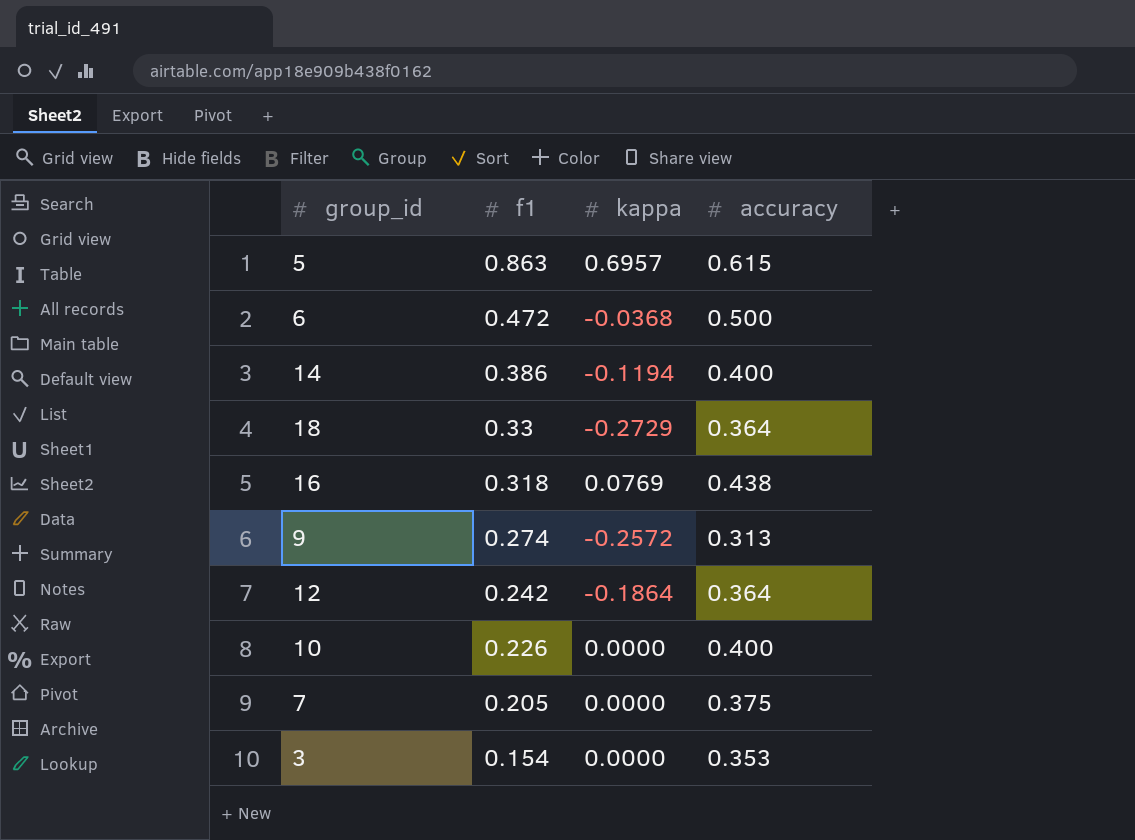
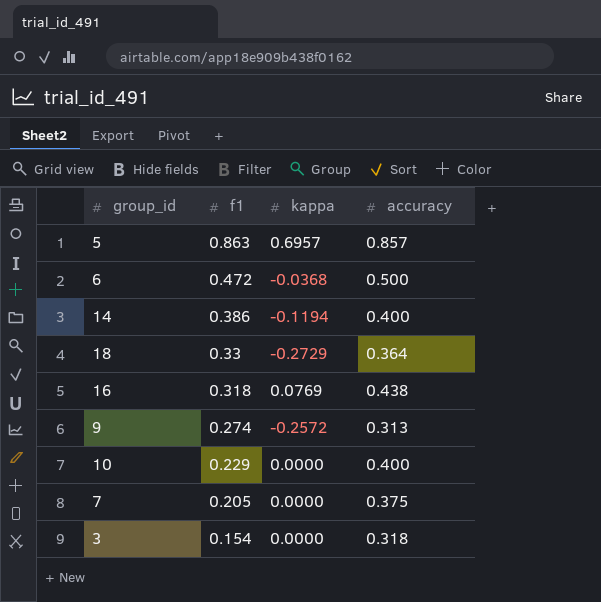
row 12: 0.242 | -0.1864 | 0.364 -> none
5 | accuracy: 0.615 -> 0.857
10 | f1: 0.226 -> 0.229
3 | accuracy: 0.353 -> 0.318

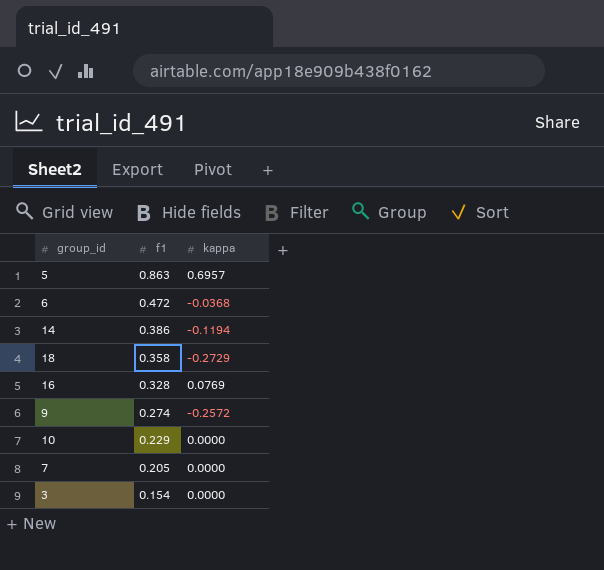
column accuracy | position: 4 -> none
18 | f1: 0.33 -> 0.358
16 | f1: 0.318 -> 0.328

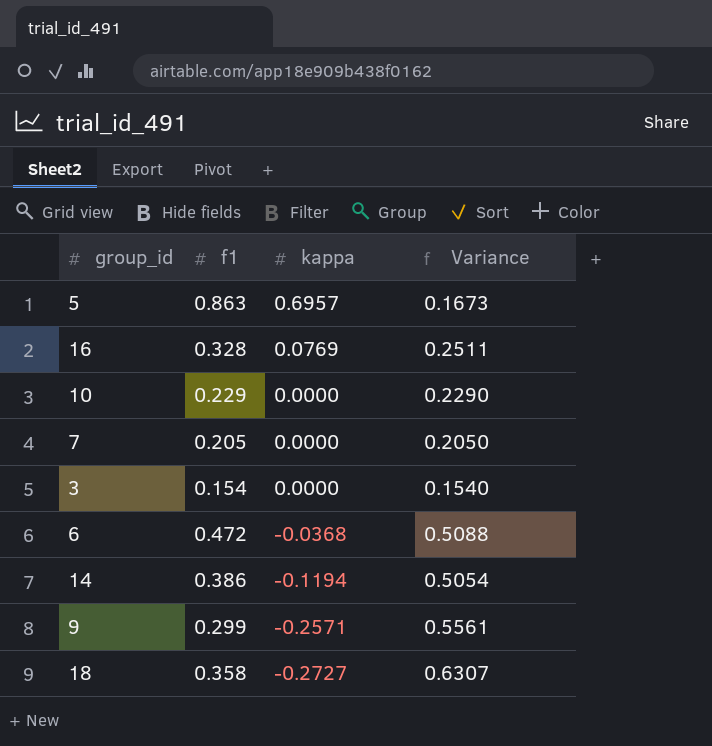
row order: f1 descending -> kappa descending
column Variance | formula: none -> [f1] - [kappa]
9 | f1: 0.274 -> 0.299
9 | kappa: -0.2572 -> -0.2571
18 | kappa: -0.2729 -> -0.2727

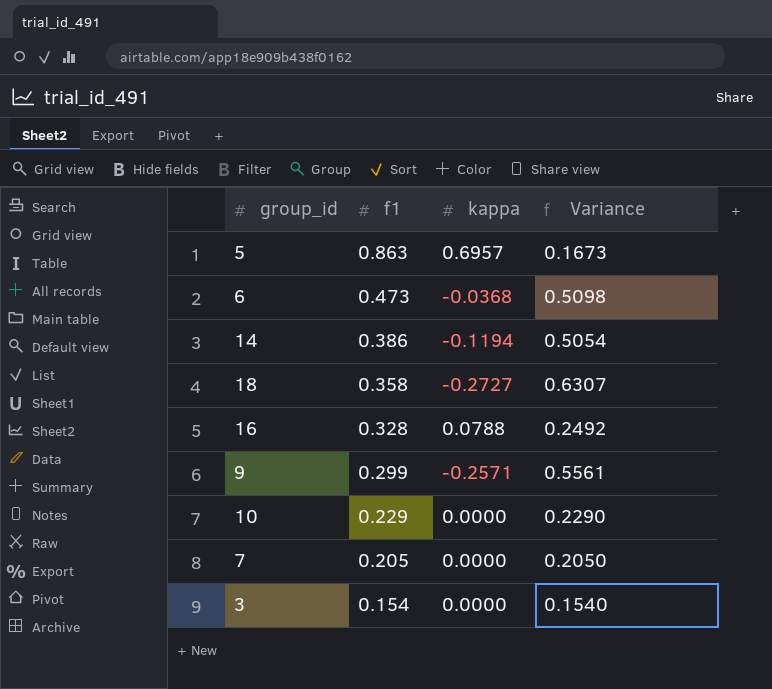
row order: kappa descending -> f1 descending
6 | f1: 0.472 -> 0.473
6 | Variance: 0.5088 -> 0.5098
16 | kappa: 0.0769 -> 0.0788
16 | Variance: 0.2511 -> 0.2492

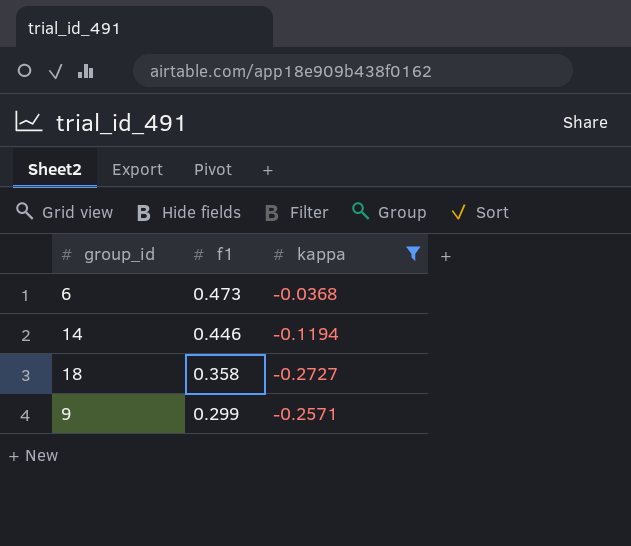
filter: none -> kappa <= -0.0368
column Variance | formula: [f1] - [kappa] -> none
14 | f1: 0.386 -> 0.446

